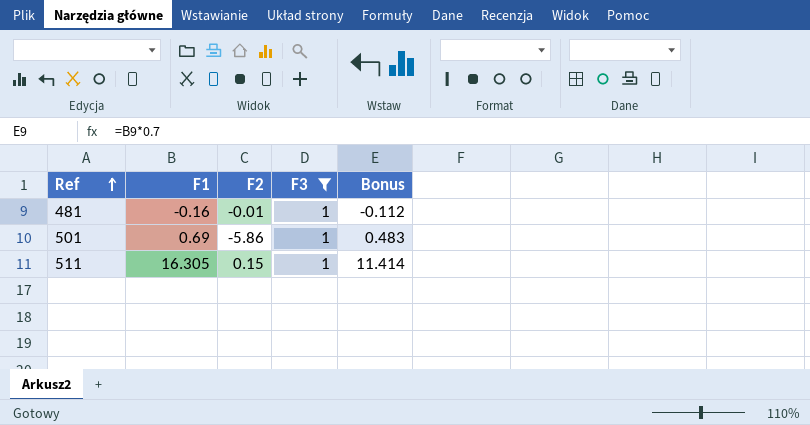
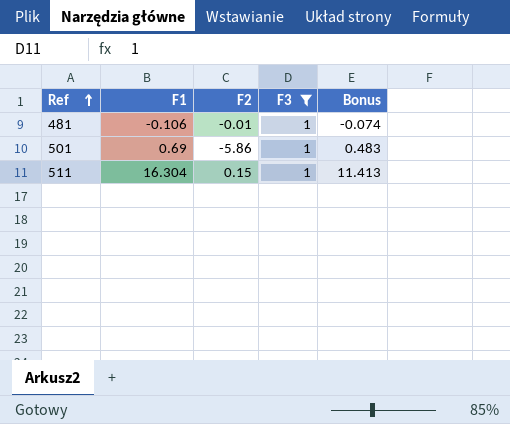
481 | F1: -0.16 -> -0.106
481 | Bonus: -0.112 -> -0.074
511 | F1: 16.305 -> 16.304
511 | Bonus: 11.414 -> 11.413

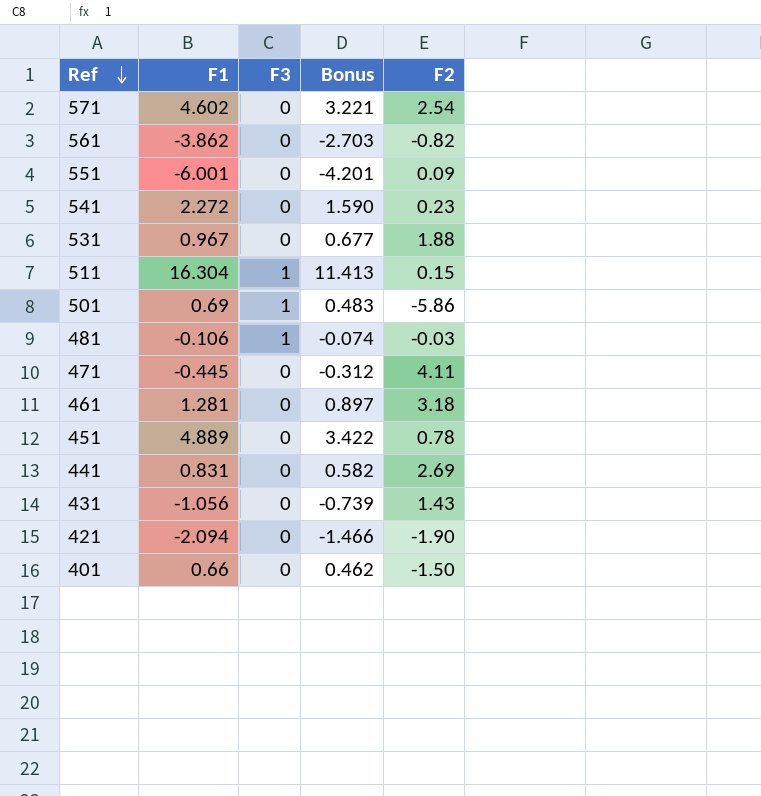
filter: F3 = 1 -> none
row order: Ref ascending -> Ref descending
column F2 | position: 3 -> 5
481 | F2: -0.01 -> -0.03

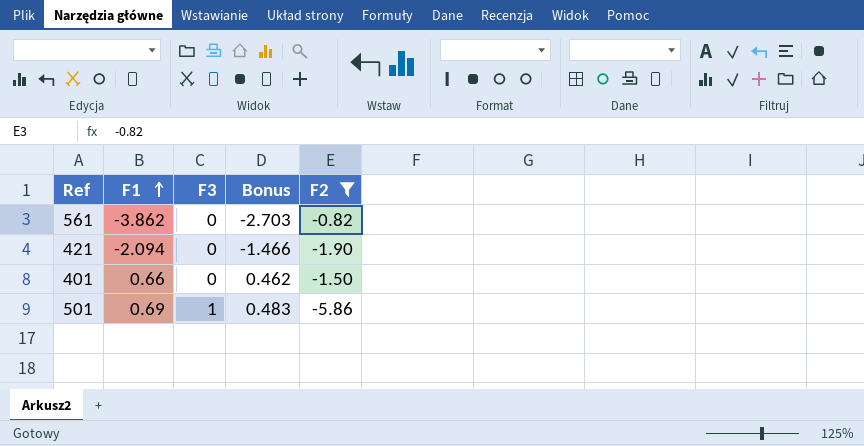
filter: none -> F2 <= -0.82
row order: Ref descending -> F1 ascending

